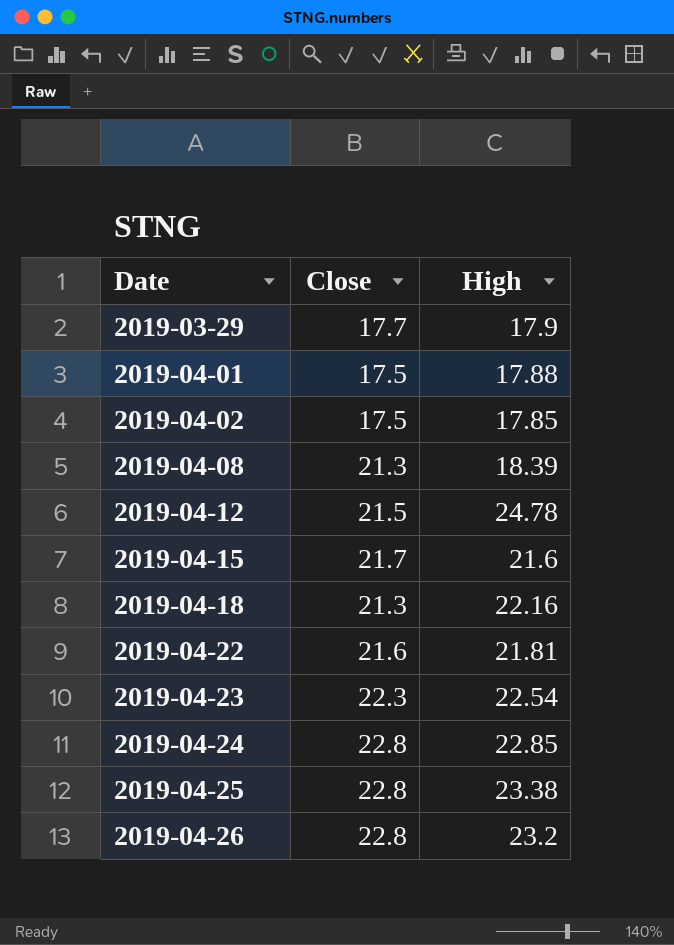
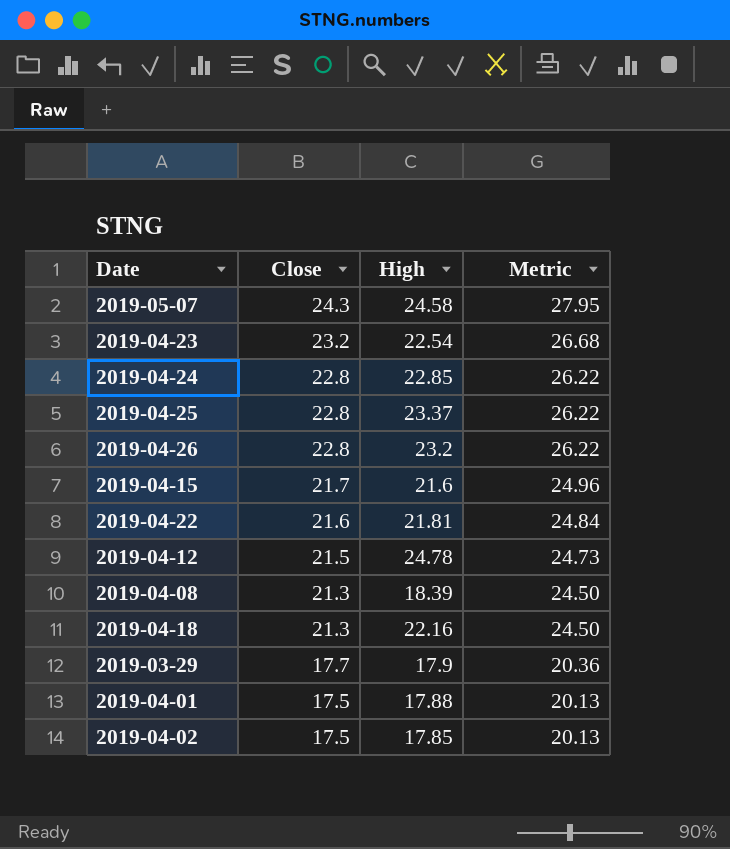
row order: Date ascending -> Close descending
column Metric | formula: none -> [Close] * 1.15
row 2019-05-07: none -> 24.3 | 24.58 | 27.95
2019-04-23 | Close: 22.3 -> 23.2
2019-04-25 | High: 23.38 -> 23.37

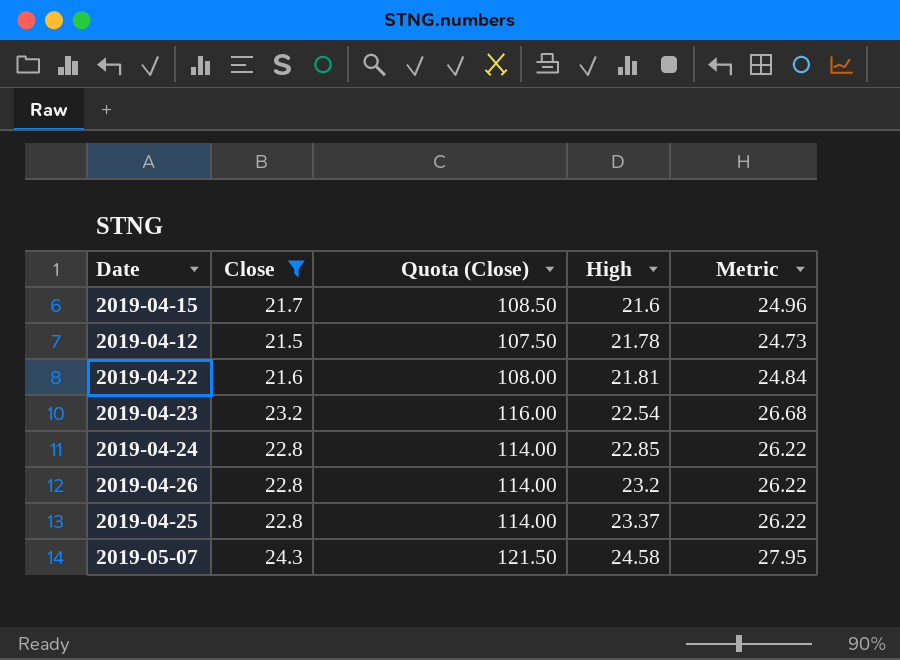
filter: none -> Close >= 21.5
row order: Close descending -> High ascending
column Quota (Close) | formula: none -> [Close] * 5
2019-04-12 | High: 24.78 -> 21.78

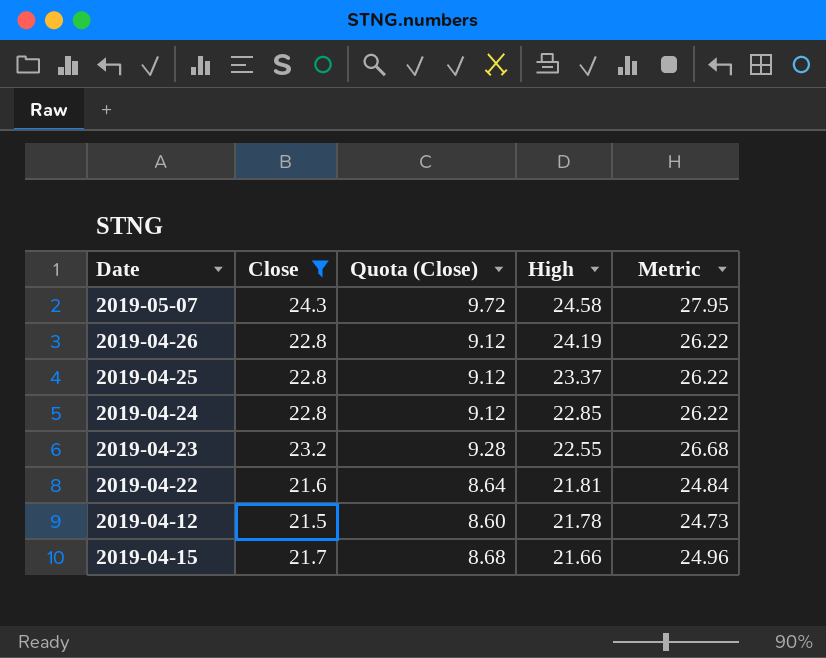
row order: High ascending -> High descending
column Quota (Close) | formula: [Close] * 5 -> [Close] * 0.4
2019-04-26 | High: 23.2 -> 24.19
2019-04-23 | High: 22.54 -> 22.55
2019-04-15 | High: 21.6 -> 21.66

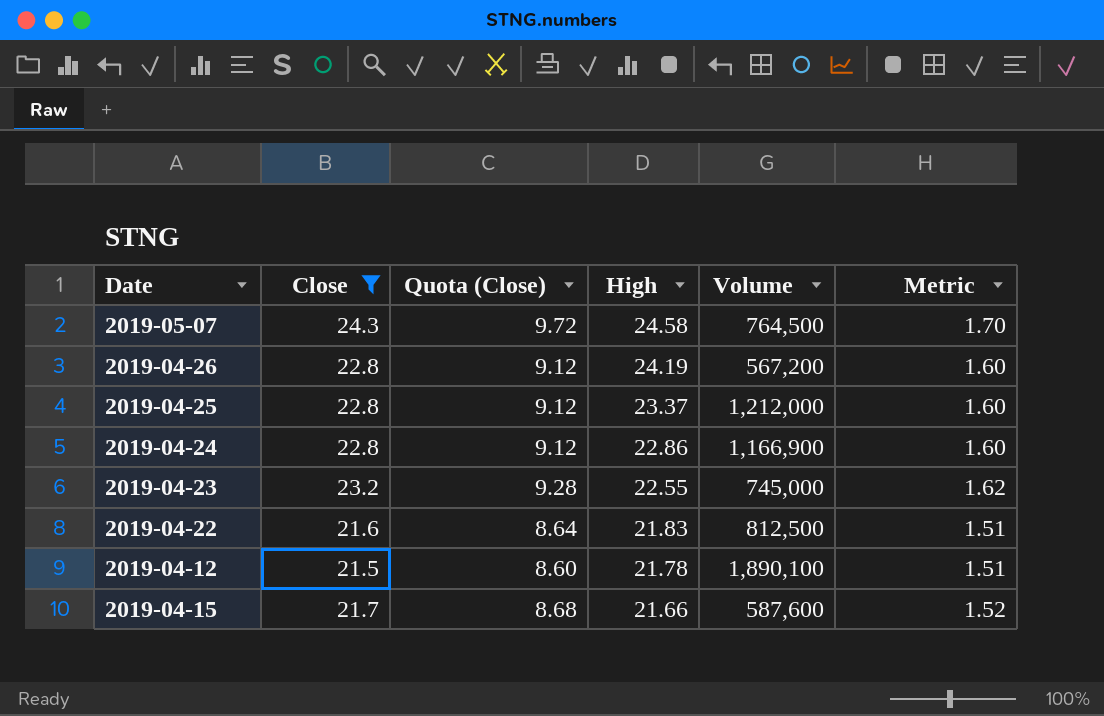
column Volume | position: none -> 5
column Metric | formula: [Close] * 1.15 -> [Close] * 0.07
2019-04-24 | High: 22.85 -> 22.86
2019-04-22 | High: 21.81 -> 21.83

